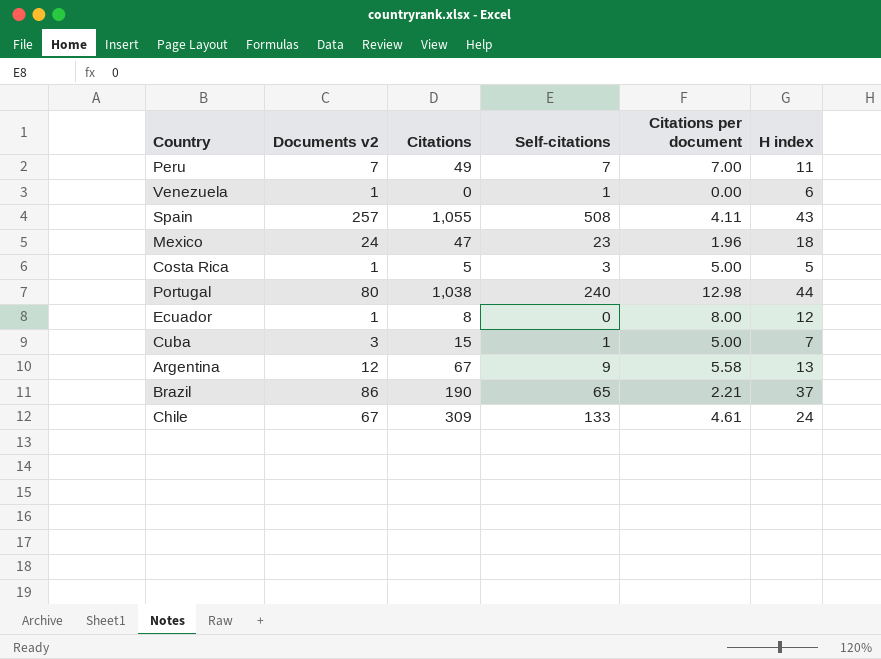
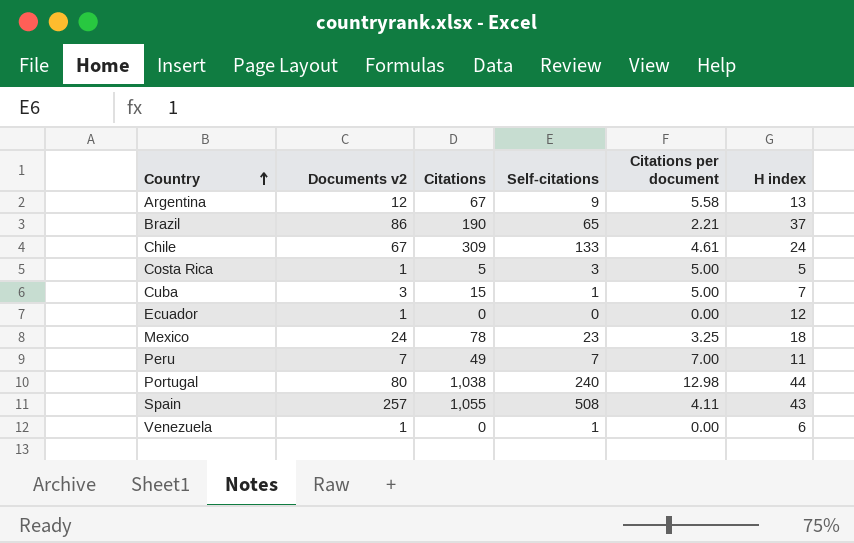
row order: none -> Country ascending
Ecuador | Citations: 8 -> 0
Ecuador | Citations per document: 8.00 -> 0.00
Mexico | Citations: 47 -> 78
Mexico | Citations per document: 1.96 -> 3.25

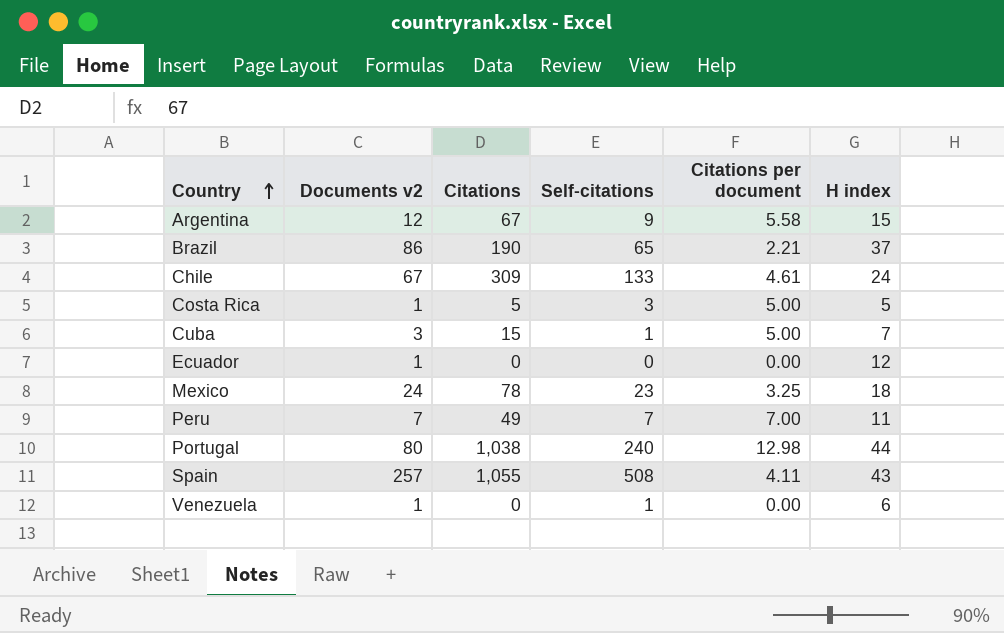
Argentina | H index: 13 -> 15

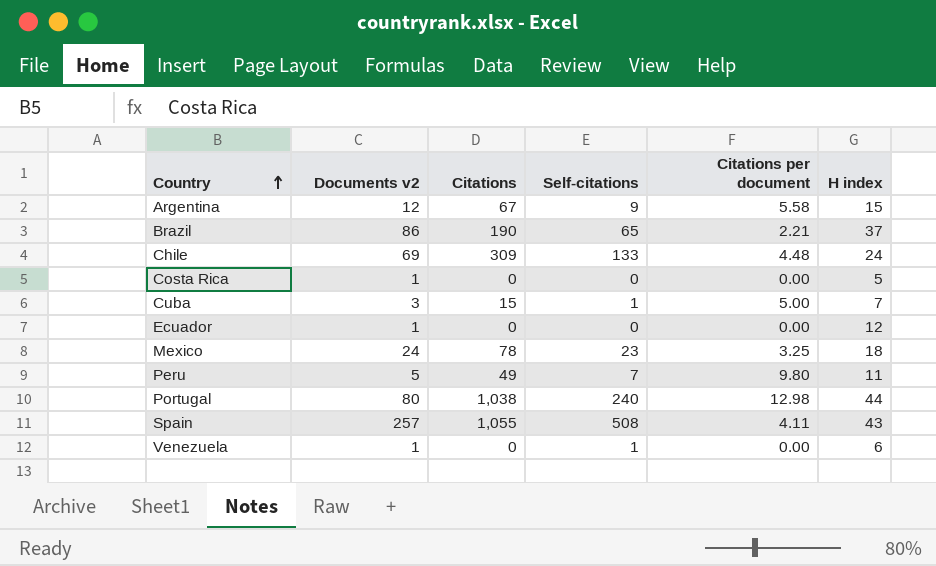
Chile | Documents v2: 67 -> 69
Chile | Citations per document: 4.61 -> 4.48
Costa Rica | Citations: 5 -> 0
Costa Rica | Self-citations: 3 -> 0
Costa Rica | Citations per document: 5.00 -> 0.00
Peru | Documents v2: 7 -> 5
Peru | Citations per document: 7.00 -> 9.80

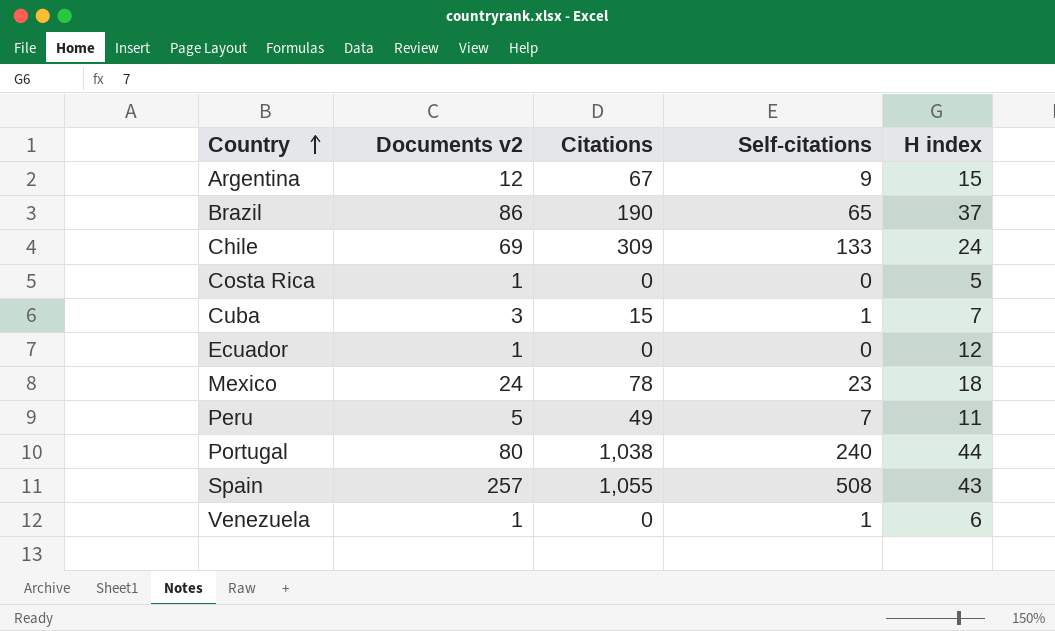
column Citations per document | formula: [Citations] / [Documents v2] -> none

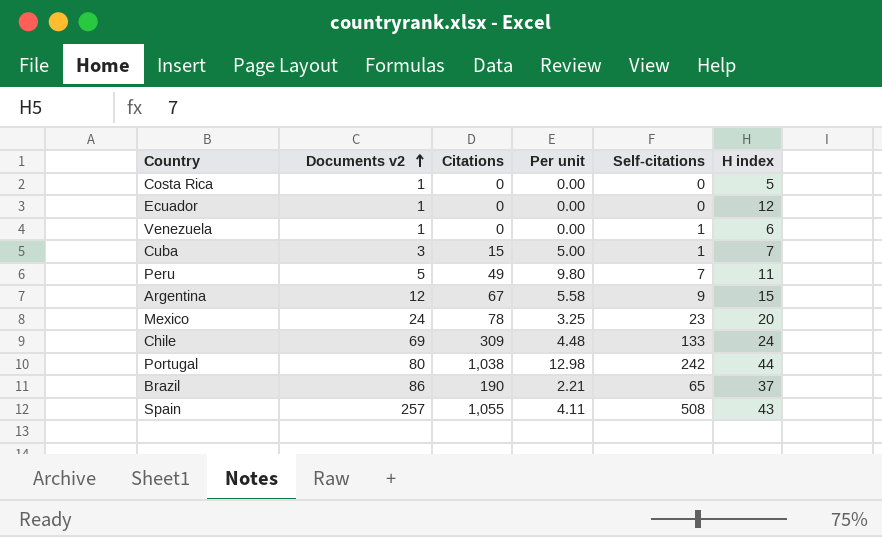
row order: Country ascending -> Documents v2 ascending
column Per unit | formula: none -> [Citations] / [Documents v2]
Mexico | H index: 18 -> 20
Portugal | Self-citations: 240 -> 242

